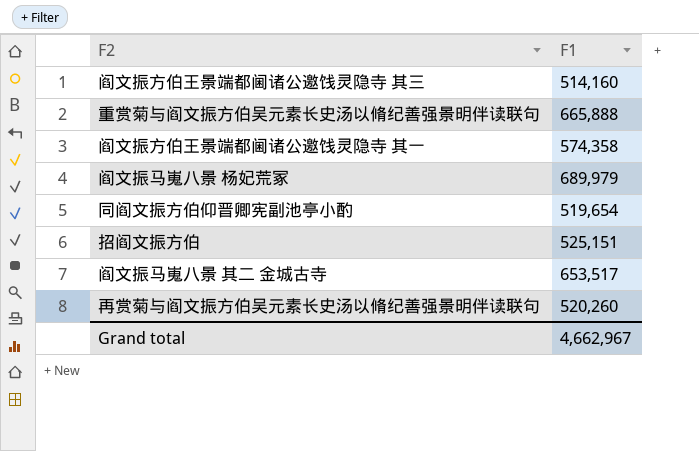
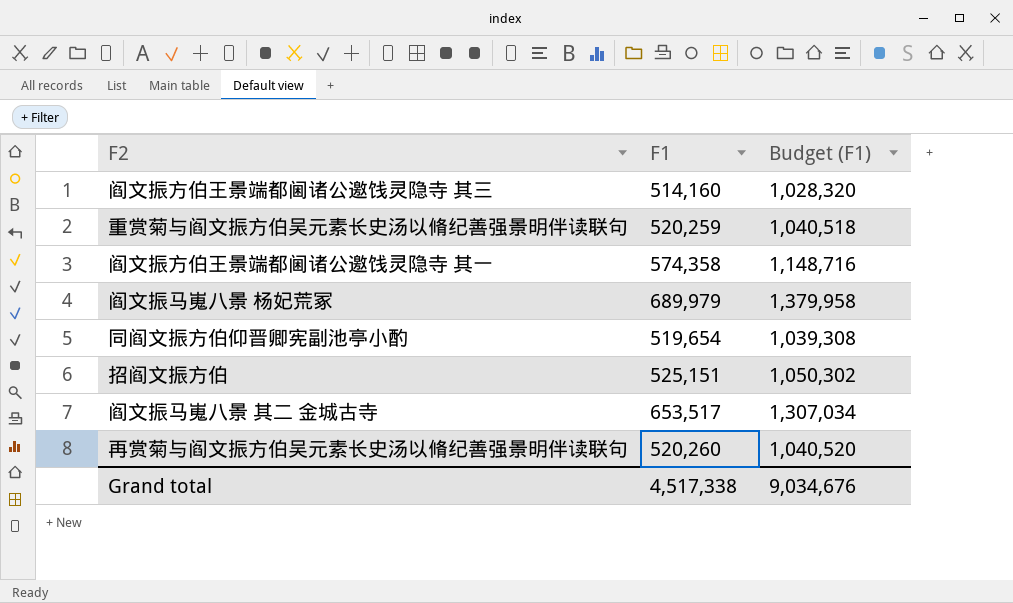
column Budget (F1) | formula: none -> [F1] * 2
重赏菊与阎文振方伯吴元素长史汤以脩纪善强景明伴读联句 | F1: 665,888 -> 520,259
Grand total | F1: 4,662,967 -> 4,517,338

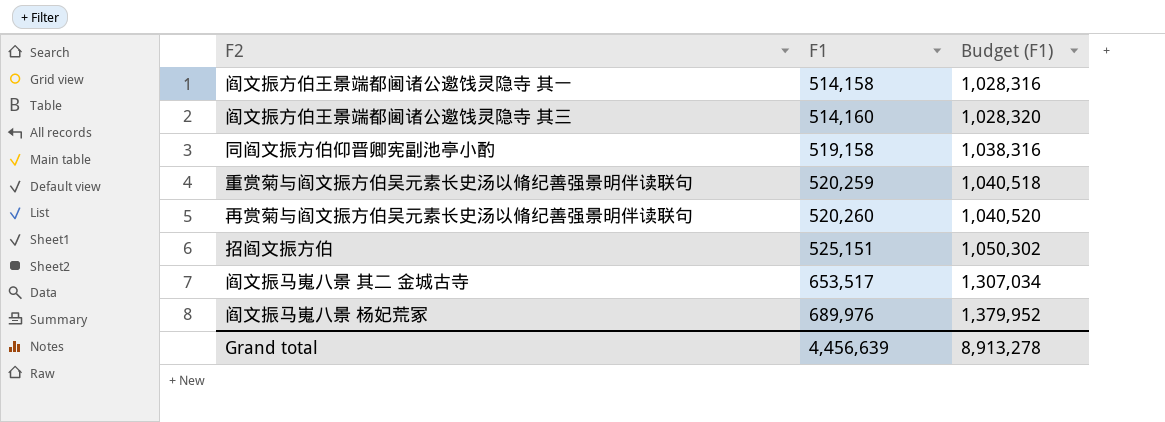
row order: none -> F1 ascending
阎文振方伯王景端都阃诸公邀饯灵隐寺 其一 | F1: 574,358 -> 514,158
阎文振方伯王景端都阃诸公邀饯灵隐寺 其一 | Budget (F1): 1,148,716 -> 1,028,316
同阎文振方伯仰晋卿宪副池亭小酌 | F1: 519,654 -> 519,158
同阎文振方伯仰晋卿宪副池亭小酌 | Budget (F1): 1,039,308 -> 1,038,316
阎文振马嵬八景 杨妃荒冢 | F1: 689,979 -> 689,976
阎文振马嵬八景 杨妃荒冢 | Budget (F1): 1,379,958 -> 1,379,952
Grand total | F1: 4,517,338 -> 4,456,639
Grand total | Budget (F1): 9,034,676 -> 8,913,278

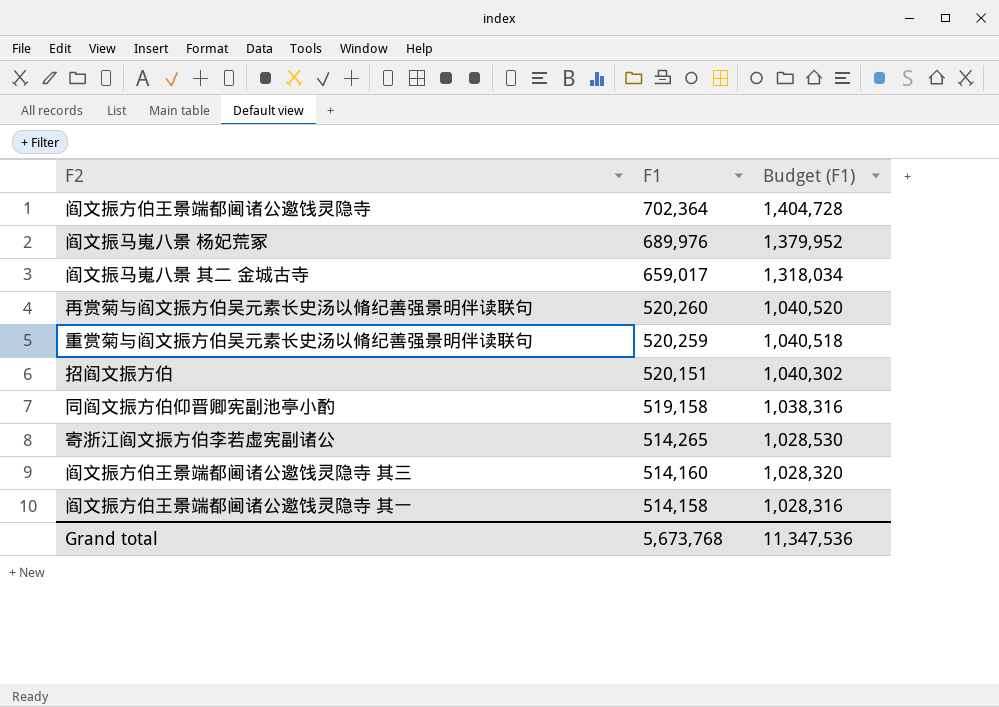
row order: F1 ascending -> F1 descending
row 阎文振方伯王景端都阃诸公邀饯灵隐寺: none -> 702,364 | 1,404,728
阎文振马嵬八景 其二 金城古寺 | F1: 653,517 -> 659,017
阎文振马嵬八景 其二 金城古寺 | Budget (F1): 1,307,034 -> 1,318,034
招阎文振方伯 | F1: 525,151 -> 520,151
招阎文振方伯 | Budget (F1): 1,050,302 -> 1,040,302
row 寄浙江阎文振方伯李若虚宪副诸公: none -> 514,265 | 1,028,530
Grand total | F1: 4,456,639 -> 5,673,768
Grand total | Budget (F1): 8,913,278 -> 11,347,536

